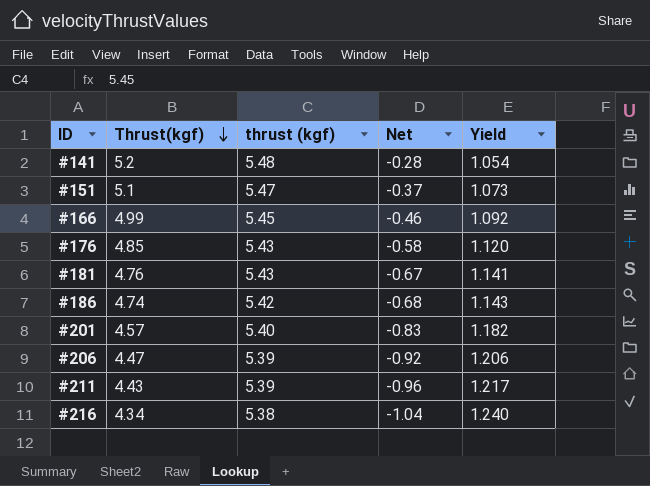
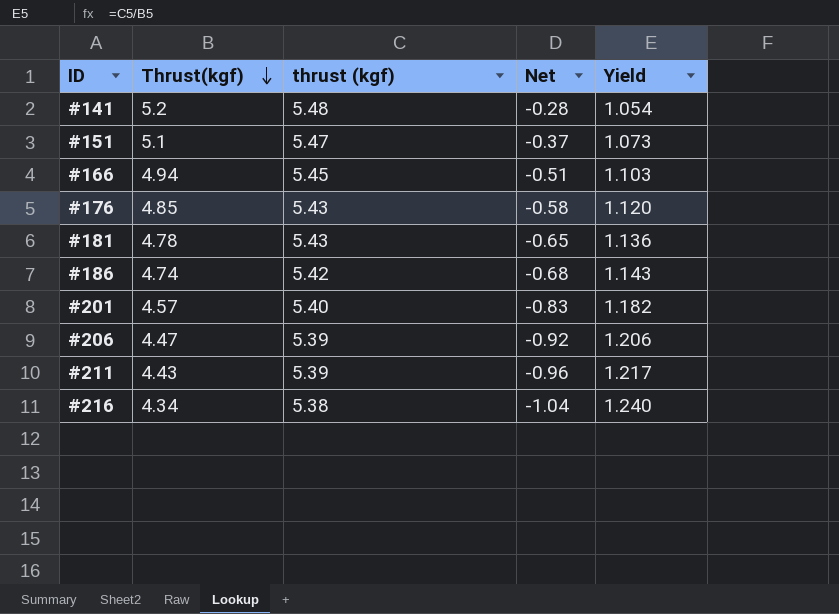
#166 | Thrust(kgf): 4.99 -> 4.94
#166 | Net: -0.46 -> -0.51
#166 | Yield: 1.092 -> 1.103
#181 | Thrust(kgf): 4.76 -> 4.78
#181 | Net: -0.67 -> -0.65
#181 | Yield: 1.141 -> 1.136

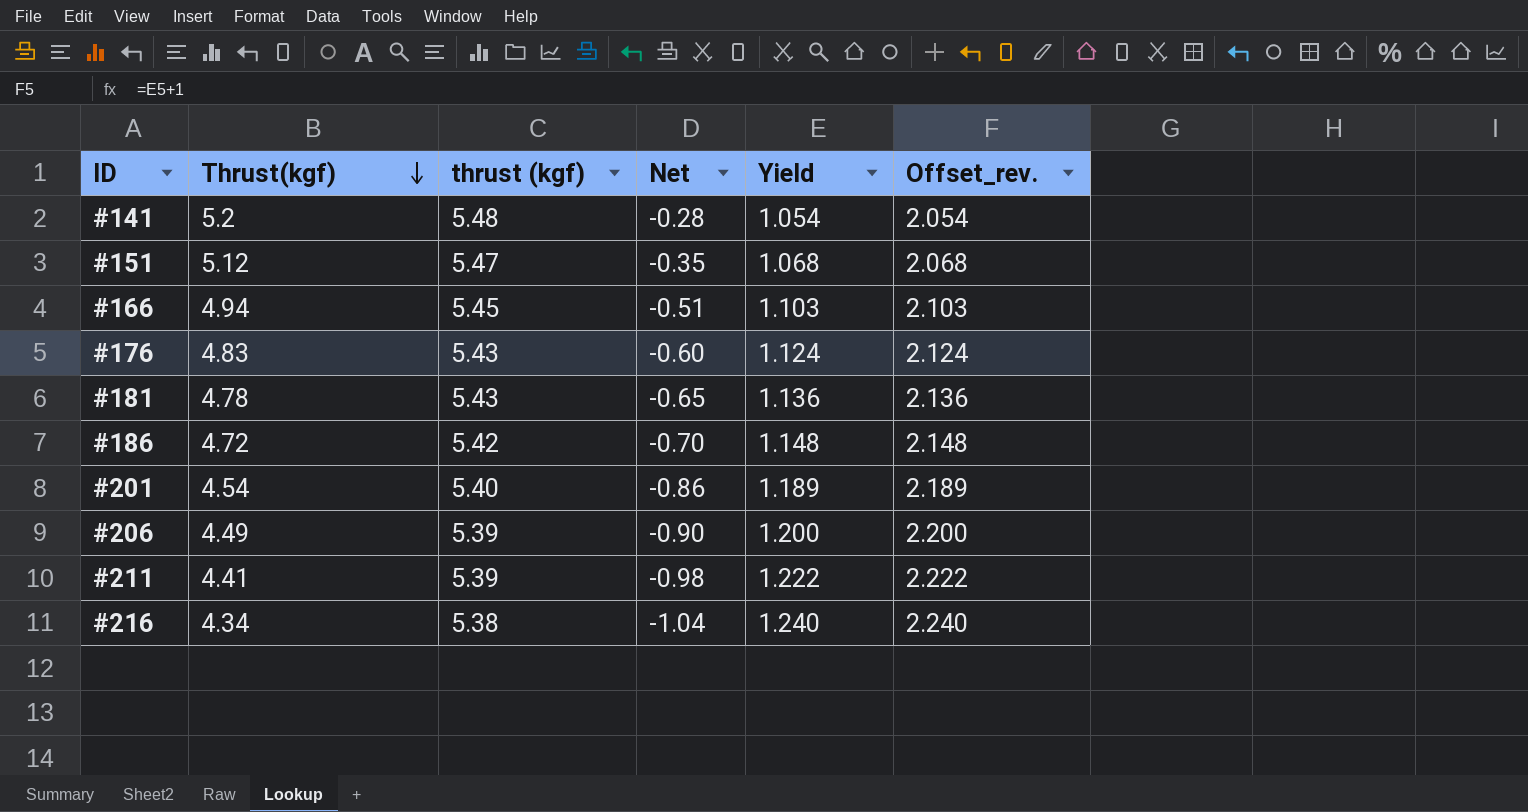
column Offset_rev. | formula: none -> [Yield] + 1
#151 | Thrust(kgf): 5.1 -> 5.12
#151 | Net: -0.37 -> -0.35
#151 | Yield: 1.073 -> 1.068
#176 | Thrust(kgf): 4.85 -> 4.83
#176 | Net: -0.58 -> -0.60
#176 | Yield: 1.120 -> 1.124
#186 | Thrust(kgf): 4.74 -> 4.72
#186 | Net: -0.68 -> -0.70
#186 | Yield: 1.143 -> 1.148
#201 | Thrust(kgf): 4.57 -> 4.54
#201 | Net: -0.83 -> -0.86
#201 | Yield: 1.182 -> 1.189
#206 | Thrust(kgf): 4.47 -> 4.49
#206 | Net: -0.92 -> -0.90
#206 | Yield: 1.206 -> 1.200
#211 | Thrust(kgf): 4.43 -> 4.41
#211 | Net: -0.96 -> -0.98
#211 | Yield: 1.217 -> 1.222

